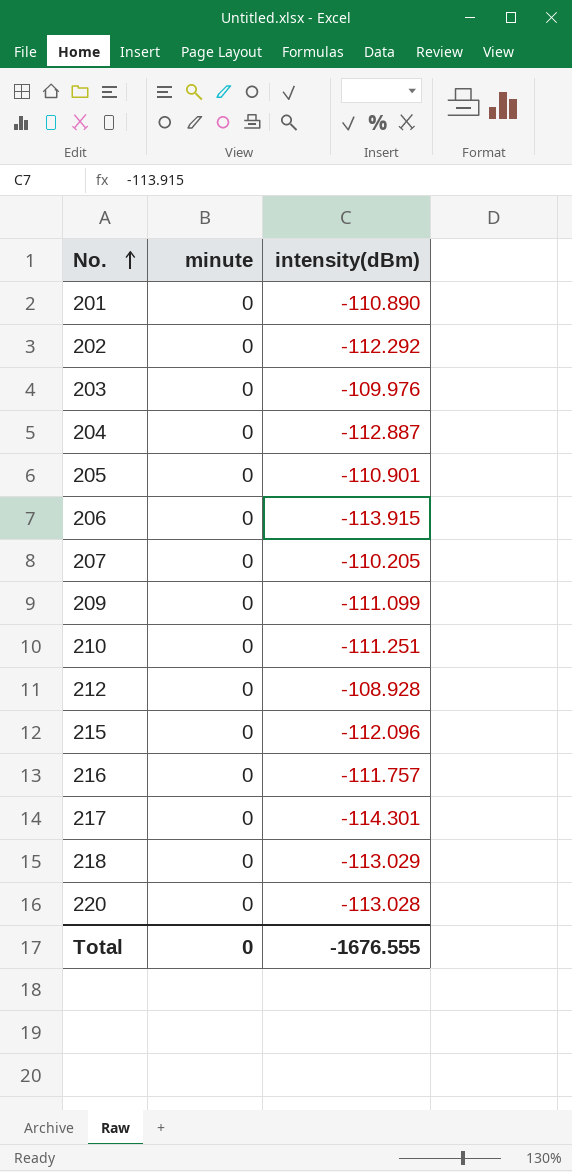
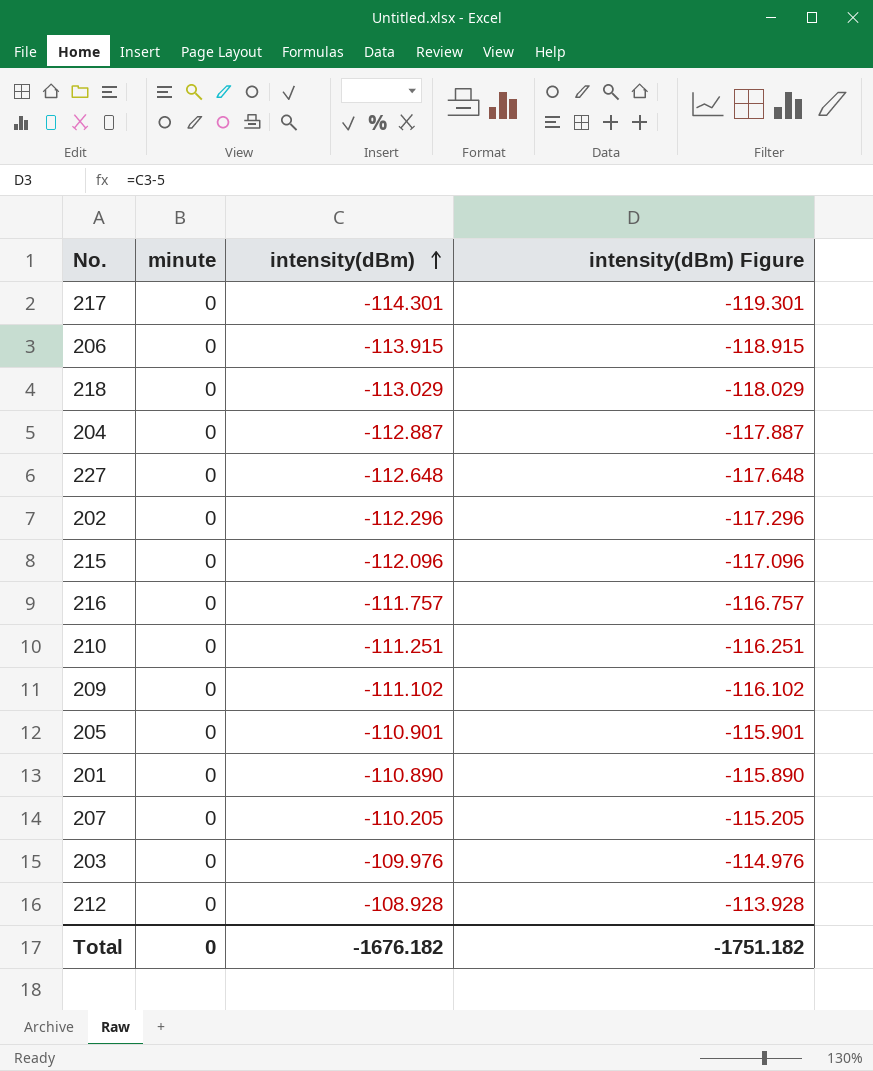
row order: No. ascending -> intensity(dBm) ascending
column intensity(dBm) Figure | formula: none -> [intensity(dBm)] - 5
row 220: 0 | -113.028 -> none
row 227: none -> 0 | -112.648 | -117.648
202 | intensity(dBm): -112.292 -> -112.296
209 | intensity(dBm): -111.099 -> -111.102
Total | intensity(dBm): -1676.555 -> -1676.182

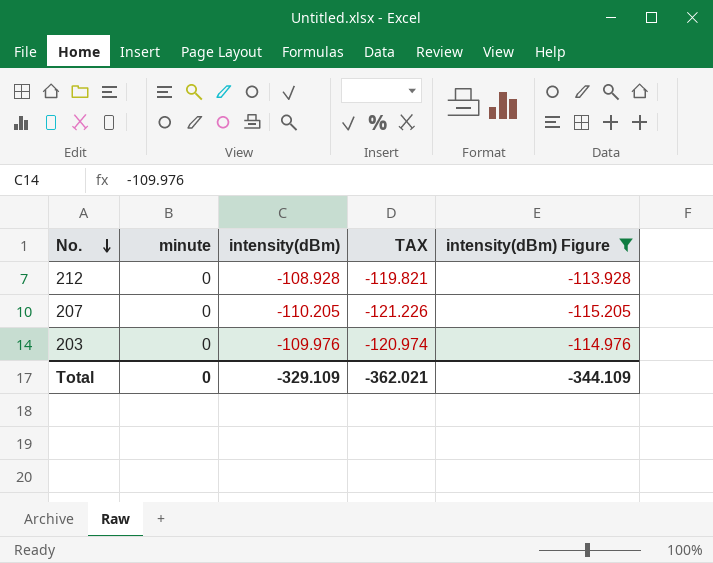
filter: none -> intensity(dBm) Figure >= -115.205
row order: intensity(dBm) ascending -> No. descending
column TAX | formula: none -> [intensity(dBm)] * 1.1
Total | intensity(dBm): -1676.182 -> -329.109
Total | intensity(dBm) Figure: -1751.182 -> -344.109

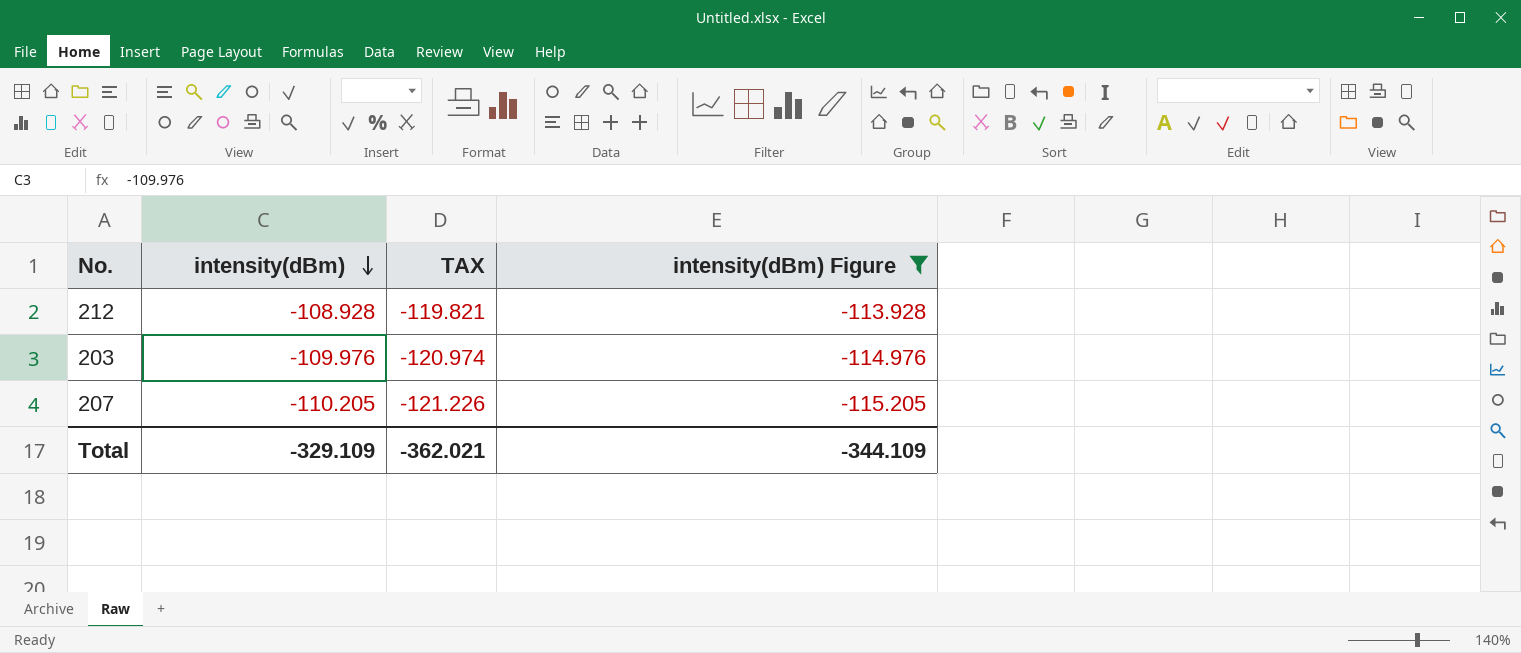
row order: No. descending -> intensity(dBm) descending
column minute | position: 2 -> none

